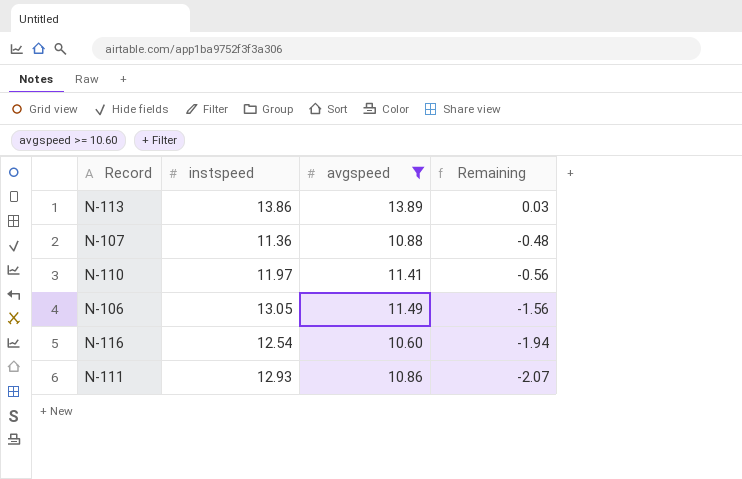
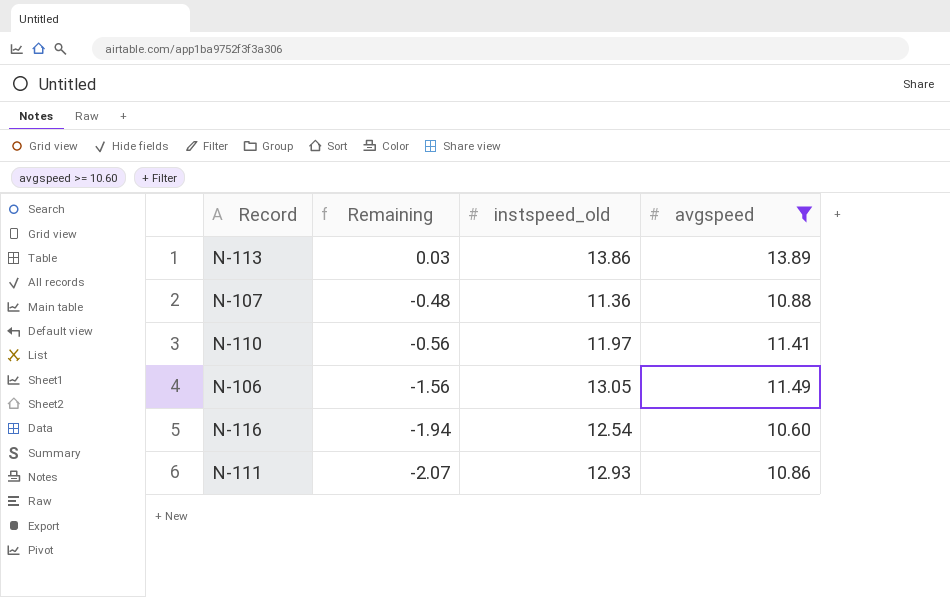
column Remaining | position: 4 -> 2
column name: instspeed -> instspeed_old

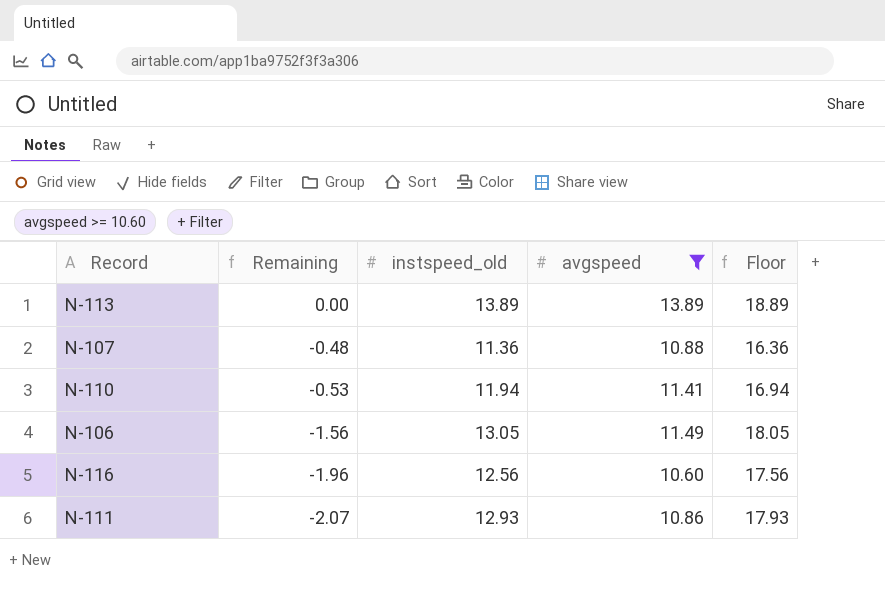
column Floor | formula: none -> [instspeed_old] + 5
N-113 | Remaining: 0.03 -> 0.00
N-113 | instspeed_old: 13.86 -> 13.89
N-110 | Remaining: -0.56 -> -0.53
N-110 | instspeed_old: 11.97 -> 11.94
N-116 | Remaining: -1.94 -> -1.96
N-116 | instspeed_old: 12.54 -> 12.56

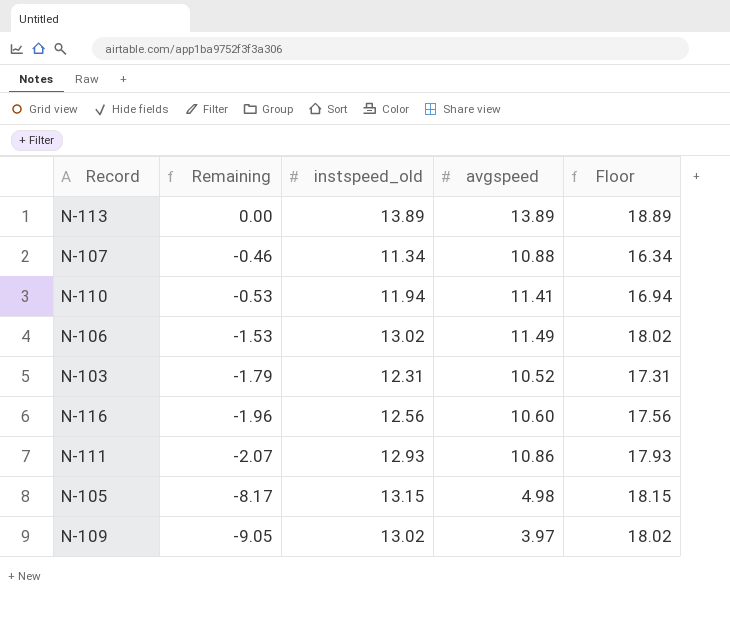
filter: avgspeed >= 10.60 -> none
N-107 | Remaining: -0.48 -> -0.46
N-107 | instspeed_old: 11.36 -> 11.34
N-107 | Floor: 16.36 -> 16.34
N-106 | Remaining: -1.56 -> -1.53
N-106 | instspeed_old: 13.05 -> 13.02
N-106 | Floor: 18.05 -> 18.02

